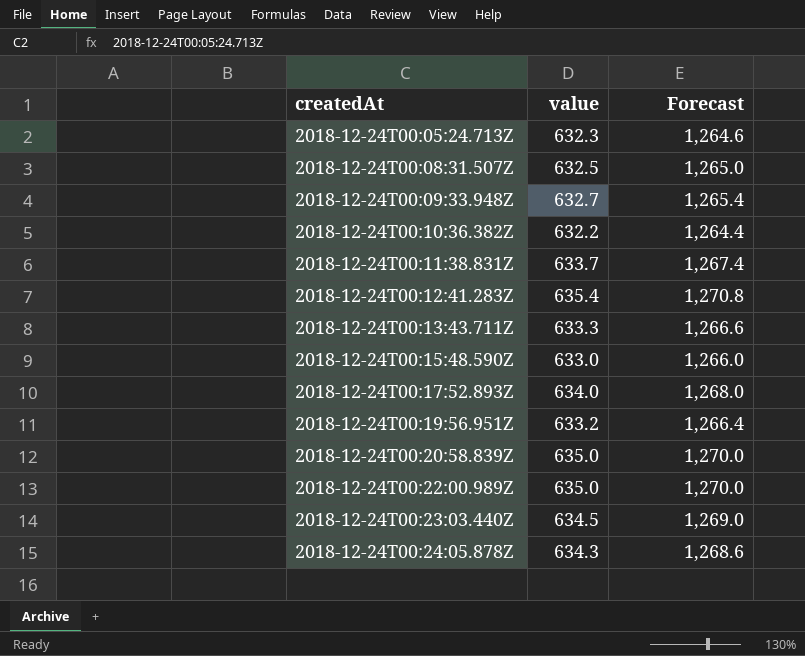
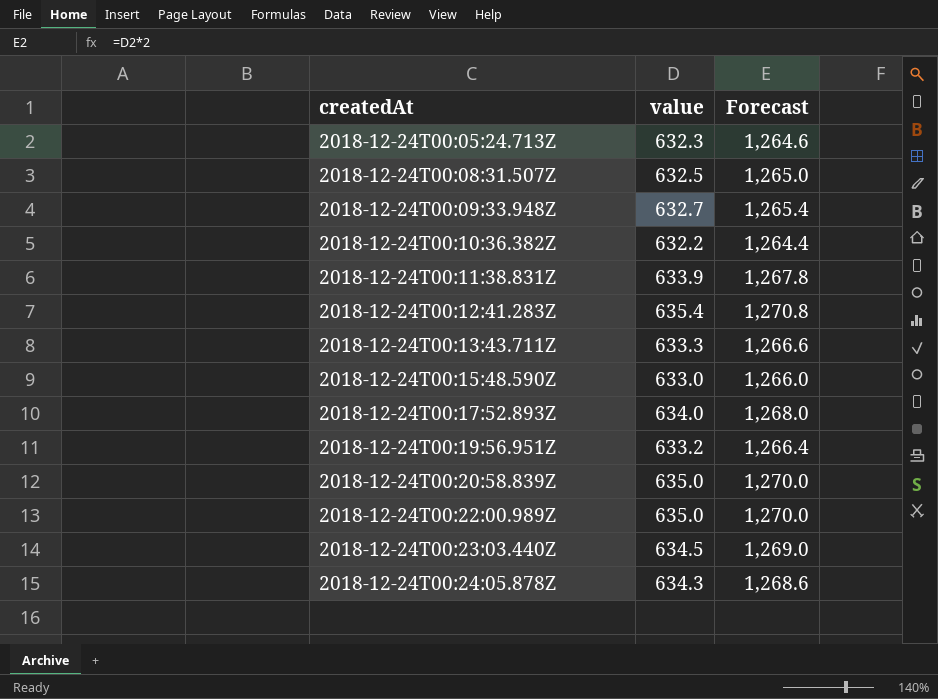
2018-12-24T00:11:38.831Z | value: 633.7 -> 633.9
2018-12-24T00:11:38.831Z | Forecast: 1,267.4 -> 1,267.8

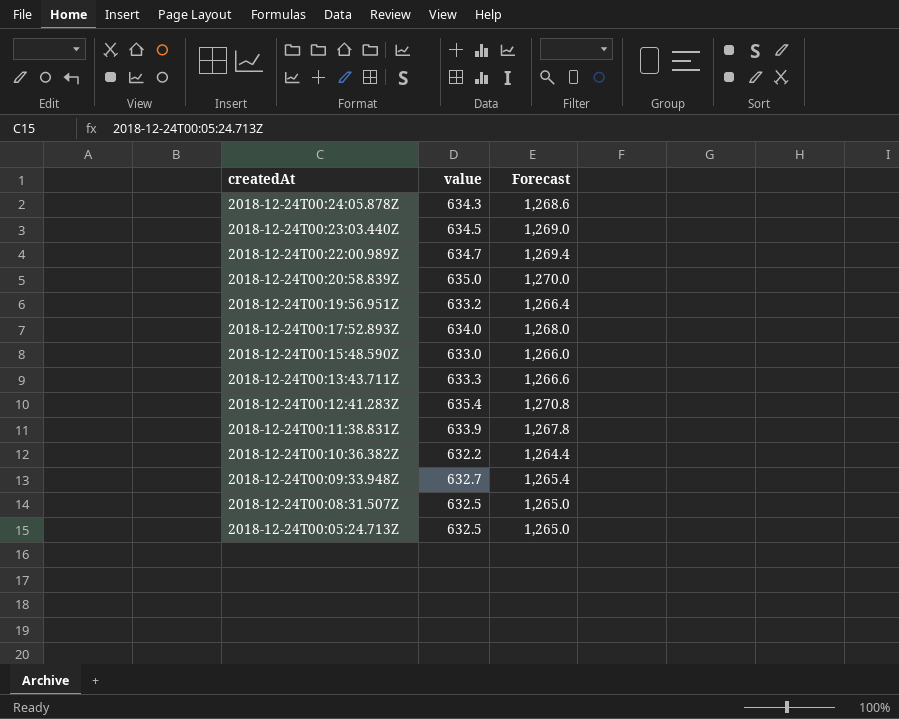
row order: createdAt ascending -> createdAt descending
2018-12-24T00:22:00.989Z | value: 635.0 -> 634.7
2018-12-24T00:22:00.989Z | Forecast: 1,270.0 -> 1,269.4
2018-12-24T00:05:24.713Z | value: 632.3 -> 632.5
2018-12-24T00:05:24.713Z | Forecast: 1,264.6 -> 1,265.0

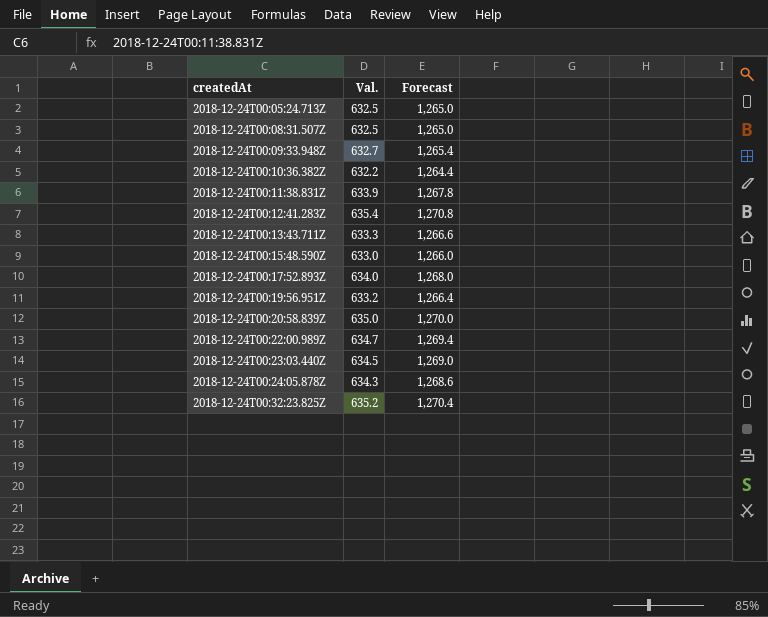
row order: createdAt descending -> createdAt ascending
column name: value -> Val.
row 2018-12-24T00:32:23.825Z: none -> 635.2 | 1,270.4

